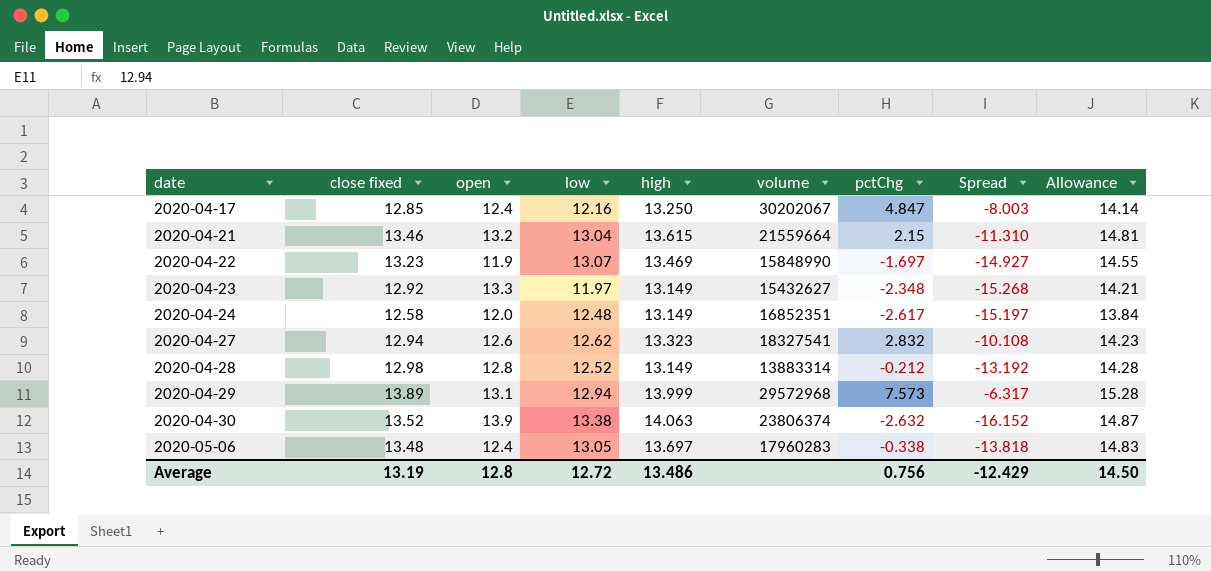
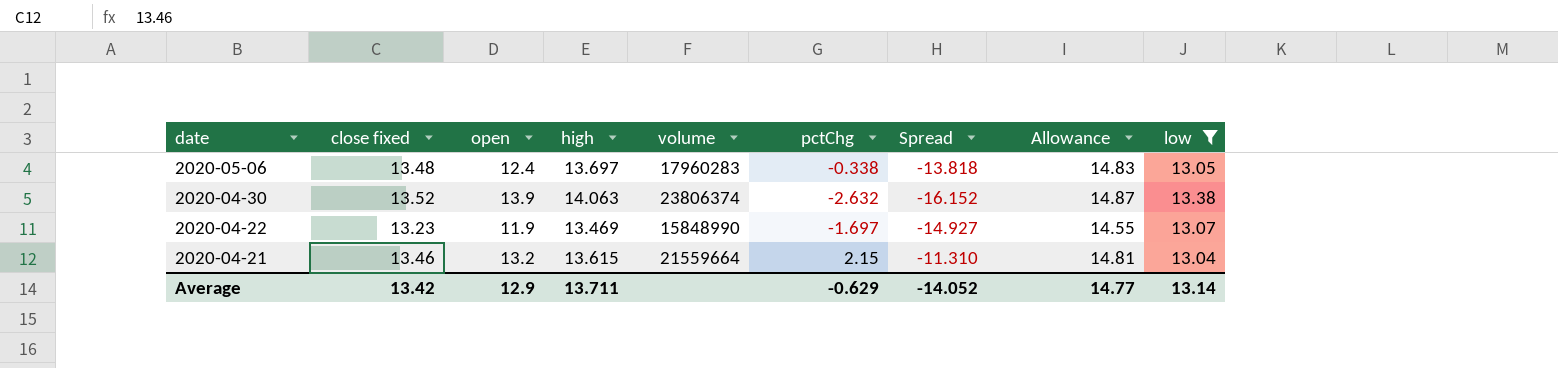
filter: none -> low >= 13.04
row order: date ascending -> date descending
column low | position: 4 -> 9
Average | close fixed: 13.19 -> 13.42
Average | open: 12.8 -> 12.9
Average | high: 13.486 -> 13.711
Average | pctChg: 0.756 -> -0.629
Average | Spread: -12.429 -> -14.052
Average | Allowance: 14.50 -> 14.77
Average | low: 12.72 -> 13.14

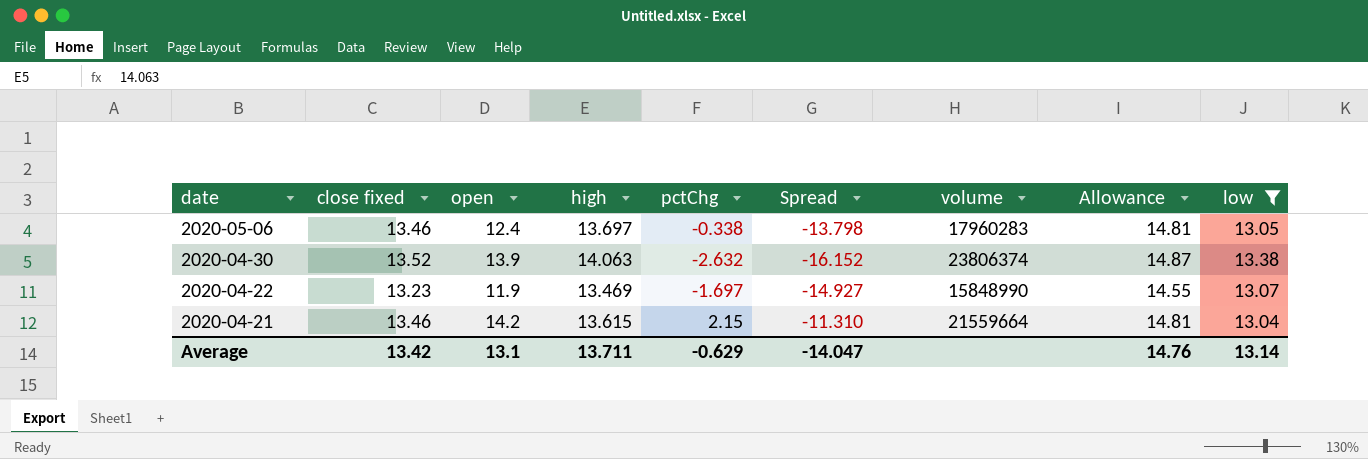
column volume | position: 5 -> 7
2020-05-06 | close fixed: 13.48 -> 13.46
2020-05-06 | Spread: -13.818 -> -13.798
2020-05-06 | Allowance: 14.83 -> 14.81
2020-04-21 | open: 13.2 -> 14.2
Average | open: 12.9 -> 13.1
Average | Spread: -14.052 -> -14.047
Average | Allowance: 14.77 -> 14.76

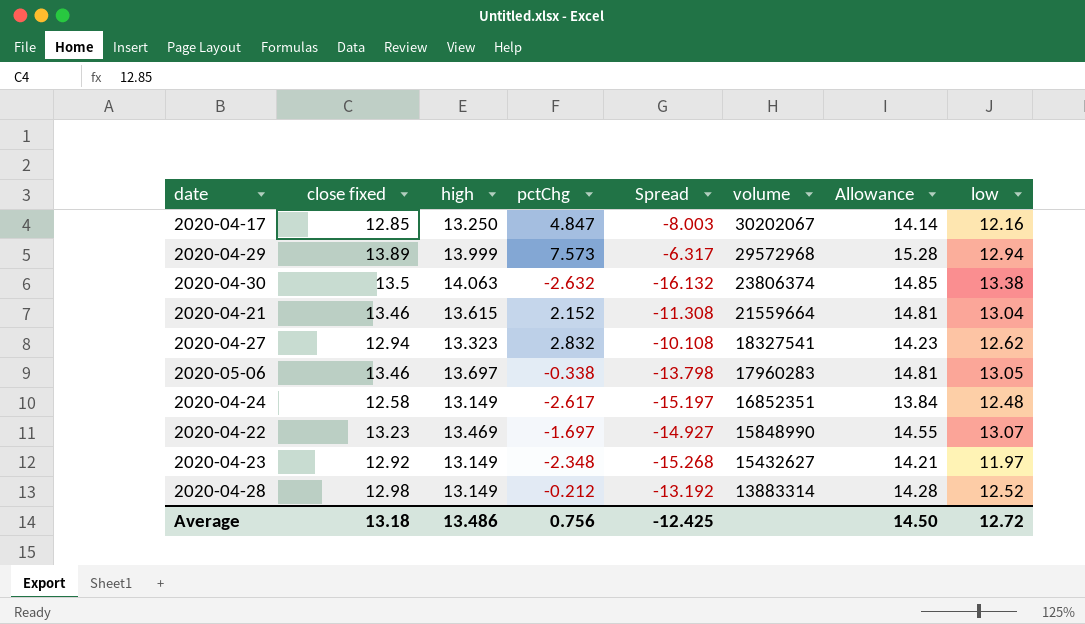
filter: low >= 13.04 -> none
row order: date descending -> volume descending
column open | position: 3 -> none
2020-04-30 | close fixed: 13.52 -> 13.5
2020-04-30 | Spread: -16.152 -> -16.132
2020-04-30 | Allowance: 14.87 -> 14.85
2020-04-21 | pctChg: 2.15 -> 2.152
2020-04-21 | Spread: -11.310 -> -11.308
Average | close fixed: 13.42 -> 13.18
Average | high: 13.711 -> 13.486
Average | pctChg: -0.629 -> 0.756
Average | Spread: -14.047 -> -12.425
Average | Allowance: 14.76 -> 14.50
Average | low: 13.14 -> 12.72

